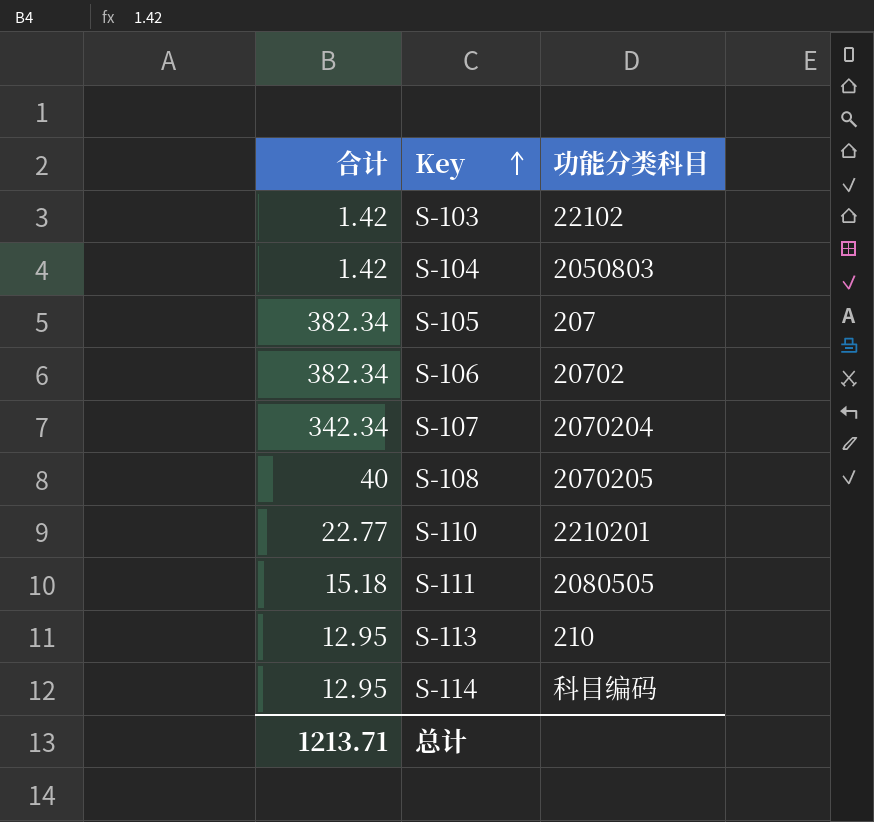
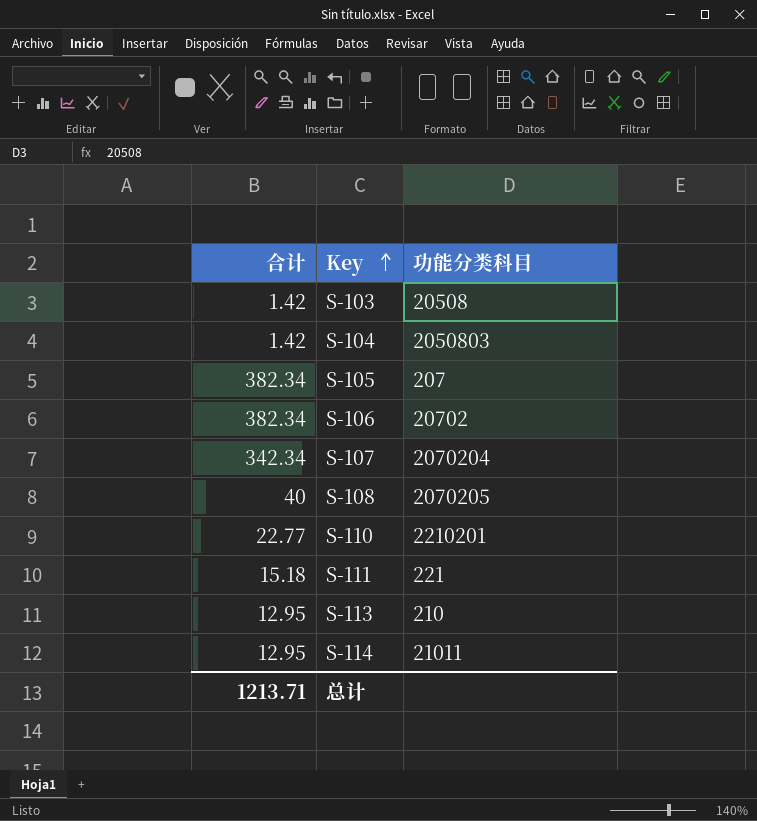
S-103 | 功能分类科目: 22102 -> 20508
S-111 | 功能分类科目: 2080505 -> 221
S-114 | 功能分类科目: 科目编码 -> 21011

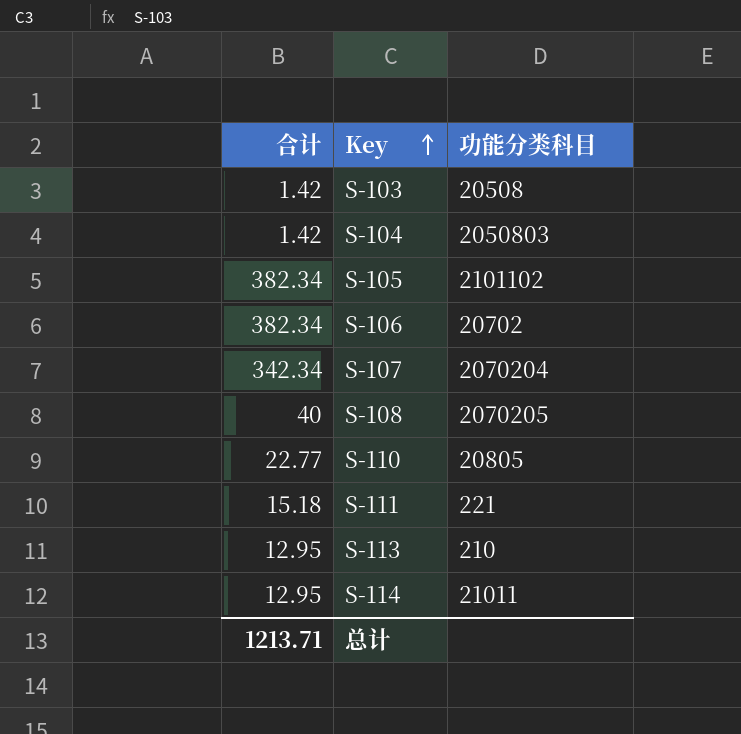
S-105 | 功能分类科目: 207 -> 2101102
S-110 | 功能分类科目: 2210201 -> 20805

